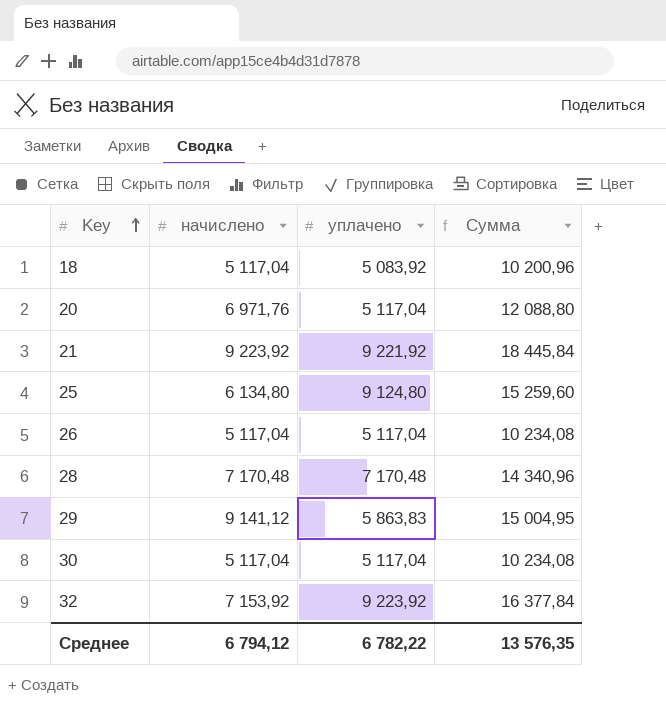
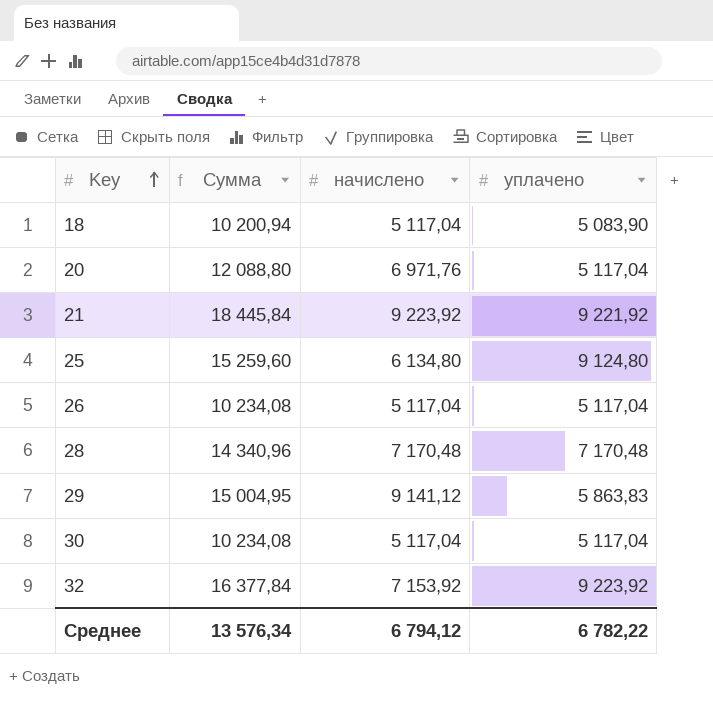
column Сумма | position: 4 -> 2
18 | Сумма: 10 200,96 -> 10 200,94
18 | уплачено: 5 083,92 -> 5 083,90
Среднее | Сумма: 13 576,35 -> 13 576,34

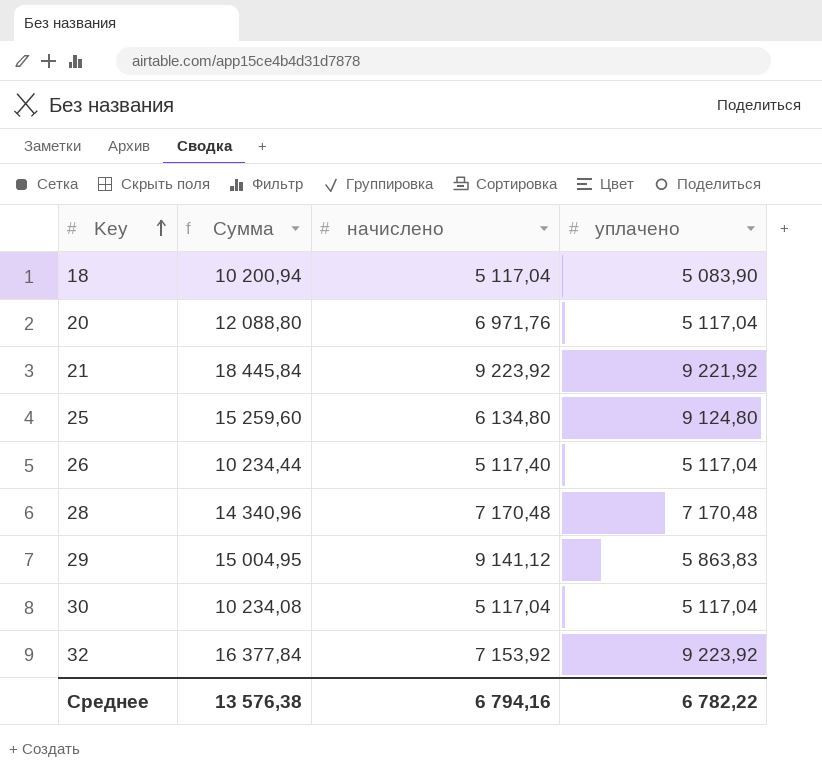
26 | Сумма: 10 234,08 -> 10 234,44
26 | начислено: 5 117,04 -> 5 117,40
Среднее | Сумма: 13 576,34 -> 13 576,38
Среднее | начислено: 6 794,12 -> 6 794,16

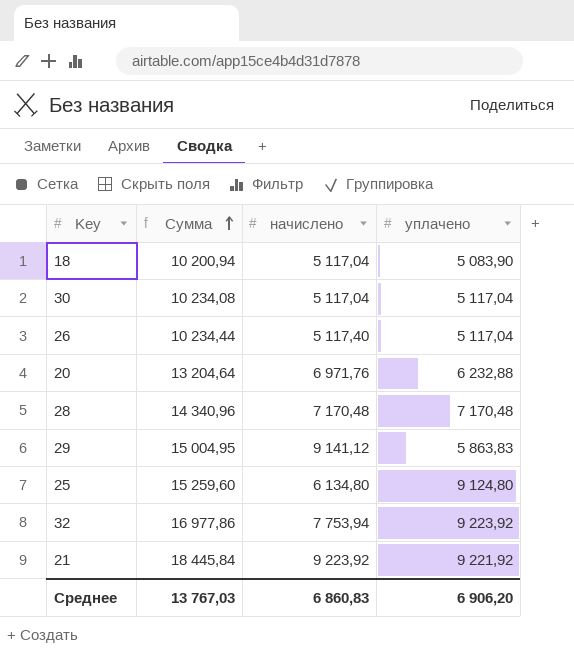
row order: Key ascending -> Сумма ascending
20 | Сумма: 12 088,80 -> 13 204,64
20 | уплачено: 5 117,04 -> 6 232,88
32 | Сумма: 16 377,84 -> 16 977,86
32 | начислено: 7 153,92 -> 7 753,94
Среднее | Сумма: 13 576,38 -> 13 767,03
Среднее | начислено: 6 794,16 -> 6 860,83
Среднее | уплачено: 6 782,22 -> 6 906,20

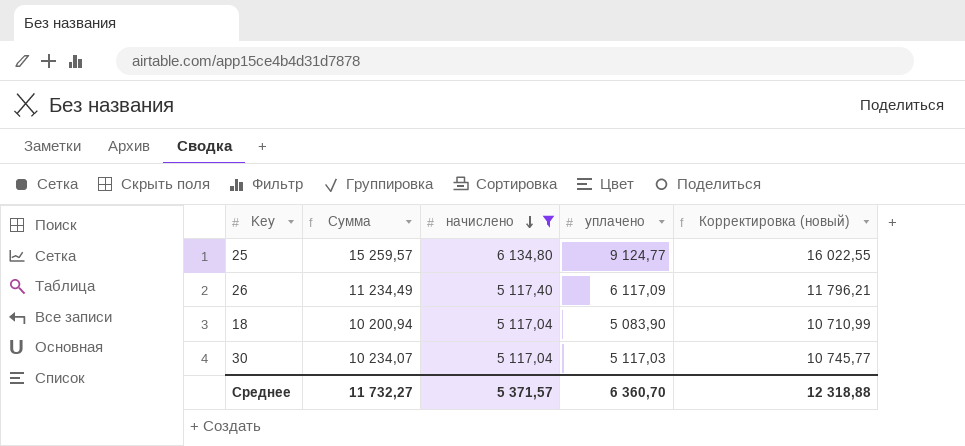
filter: none -> начислено <= 6 134,80
row order: Сумма ascending -> начислено descending
column Корректировка (новый) | formula: none -> [Сумма] * 1,05
25 | Сумма: 15 259,60 -> 15 259,57
25 | уплачено: 9 124,80 -> 9 124,77
26 | Сумма: 10 234,44 -> 11 234,49
26 | уплачено: 5 117,04 -> 6 117,09
30 | Сумма: 10 234,08 -> 10 234,07
30 | уплачено: 5 117,04 -> 5 117,03
Среднее | Сумма: 13 767,03 -> 11 732,27
Среднее | начислено: 6 860,83 -> 5 371,57
Среднее | уплачено: 6 906,20 -> 6 360,70

